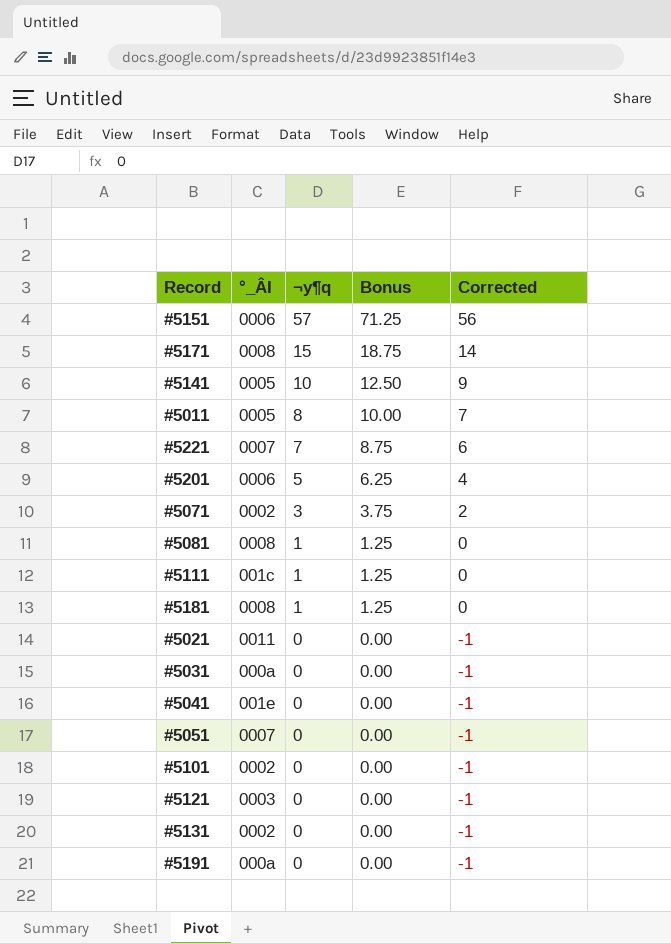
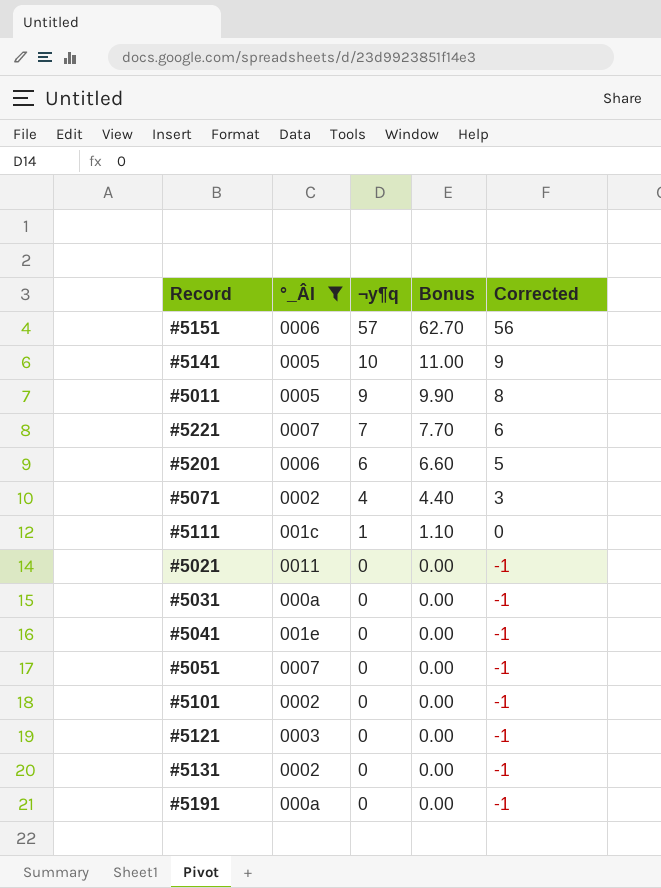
filter: none -> °_ÂI != 0008
column Bonus | formula: [¬y¶q] * 1.25 -> [¬y¶q] * 1.1
#5011 | ¬y¶q: 8 -> 9
#5011 | Corrected: 7 -> 8
#5201 | ¬y¶q: 5 -> 6
#5201 | Corrected: 4 -> 5
#5071 | ¬y¶q: 3 -> 4
#5071 | Corrected: 2 -> 3

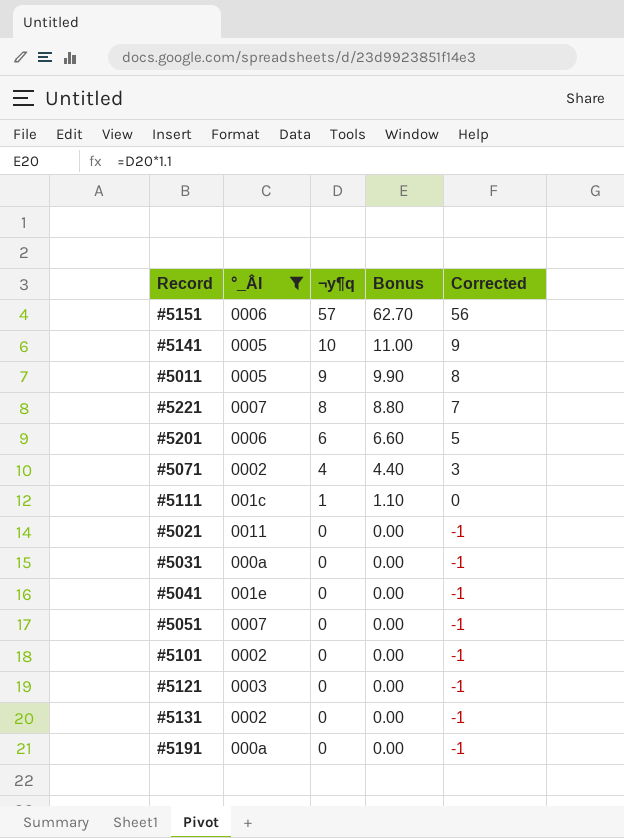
#5221 | ¬y¶q: 7 -> 8
#5221 | Bonus: 7.70 -> 8.80
#5221 | Corrected: 6 -> 7

